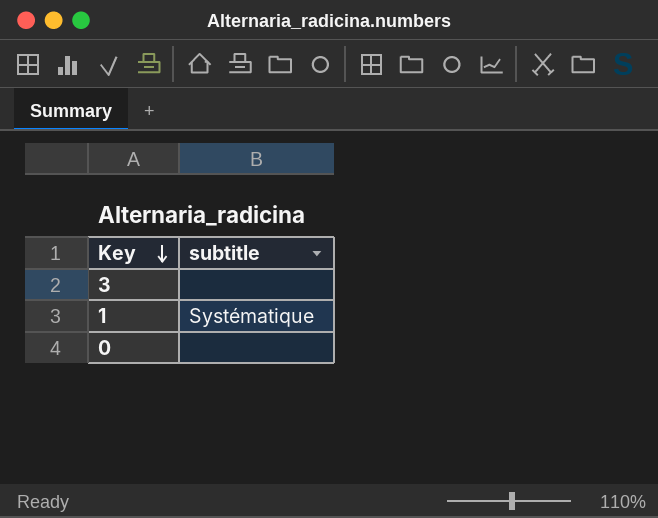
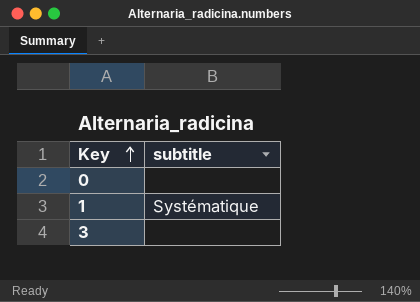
row order: Key descending -> Key ascending

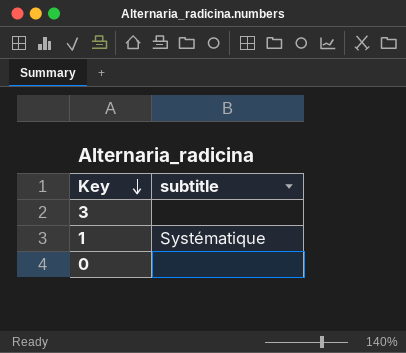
row order: Key ascending -> Key descending

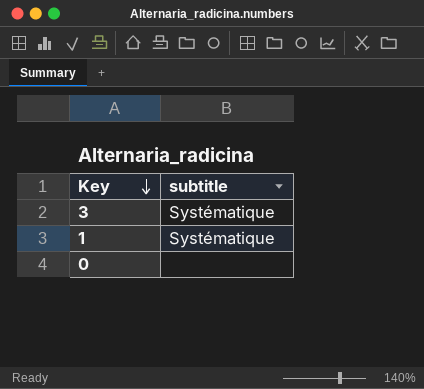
3 | subtitle: none -> Systématique

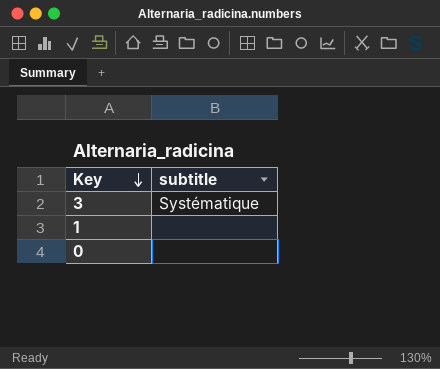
1 | subtitle: Systématique -> none

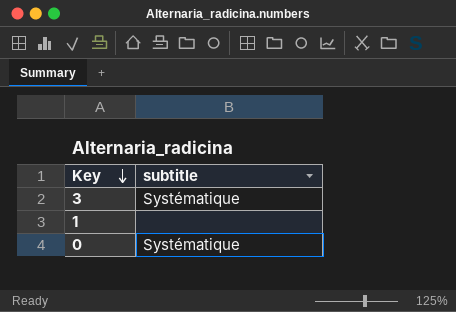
0 | subtitle: none -> Systématique

